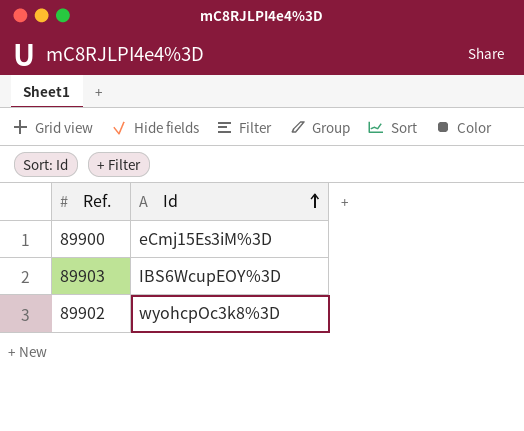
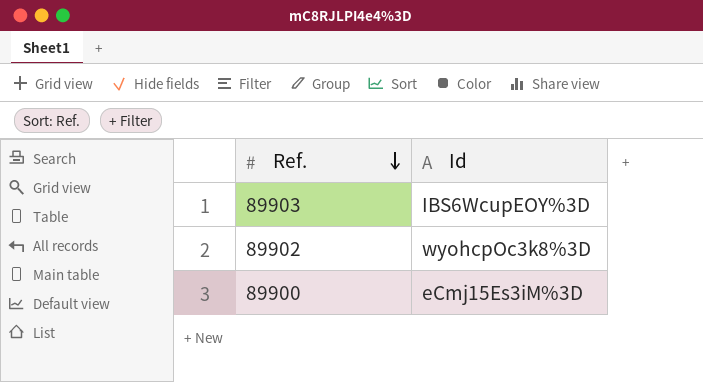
row order: Id ascending -> Ref. descending

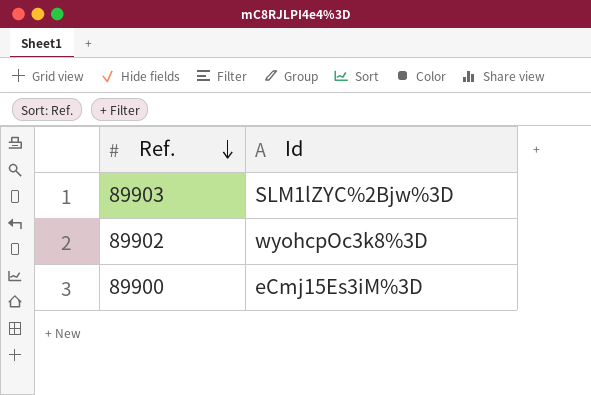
89903 | Id: IBS6WcupEOY%3D -> SLM1lZYC%2Bjw%3D

